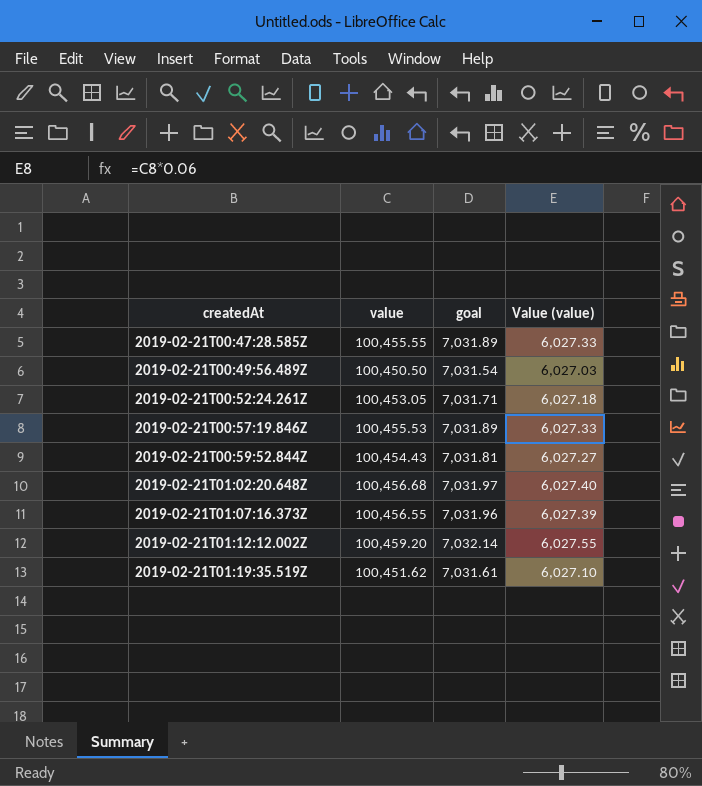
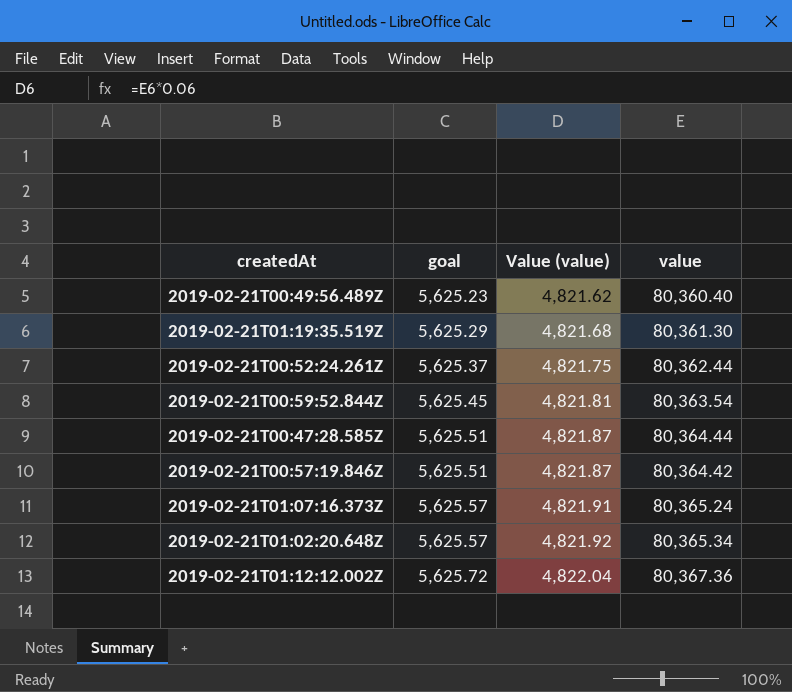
row order: createdAt ascending -> goal ascending
column value | position: 2 -> 4
2019-02-21T00:49:56.489Z | goal: 7,031.54 -> 5,625.23
2019-02-21T00:49:56.489Z | Value (value): 6,027.03 -> 4,821.62
2019-02-21T00:49:56.489Z | value: 100,450.50 -> 80,360.40
2019-02-21T01:19:35.519Z | goal: 7,031.61 -> 5,625.29
2019-02-21T01:19:35.519Z | Value (value): 6,027.10 -> 4,821.68
2019-02-21T01:19:35.519Z | value: 100,451.62 -> 80,361.30
2019-02-21T00:52:24.261Z | goal: 7,031.71 -> 5,625.37
2019-02-21T00:52:24.261Z | Value (value): 6,027.18 -> 4,821.75
2019-02-21T00:52:24.261Z | value: 100,453.05 -> 80,362.44
2019-02-21T00:59:52.844Z | goal: 7,031.81 -> 5,625.45
2019-02-21T00:59:52.844Z | Value (value): 6,027.27 -> 4,821.81
2019-02-21T00:59:52.844Z | value: 100,454.43 -> 80,363.54
2019-02-21T00:47:28.585Z | goal: 7,031.89 -> 5,625.51
2019-02-21T00:47:28.585Z | Value (value): 6,027.33 -> 4,821.87
2019-02-21T00:47:28.585Z | value: 100,455.55 -> 80,364.44
2019-02-21T00:57:19.846Z | goal: 7,031.89 -> 5,625.51
2019-02-21T00:57:19.846Z | Value (value): 6,027.33 -> 4,821.87
2019-02-21T00:57:19.846Z | value: 100,455.53 -> 80,364.42
2019-02-21T01:07:16.373Z | goal: 7,031.96 -> 5,625.57
2019-02-21T01:07:16.373Z | Value (value): 6,027.39 -> 4,821.91
2019-02-21T01:07:16.373Z | value: 100,456.55 -> 80,365.24
2019-02-21T01:02:20.648Z | goal: 7,031.97 -> 5,625.57
2019-02-21T01:02:20.648Z | Value (value): 6,027.40 -> 4,821.92
2019-02-21T01:02:20.648Z | value: 100,456.68 -> 80,365.34
2019-02-21T01:12:12.002Z | goal: 7,032.14 -> 5,625.72
2019-02-21T01:12:12.002Z | Value (value): 6,027.55 -> 4,822.04
2019-02-21T01:12:12.002Z | value: 100,459.20 -> 80,367.36

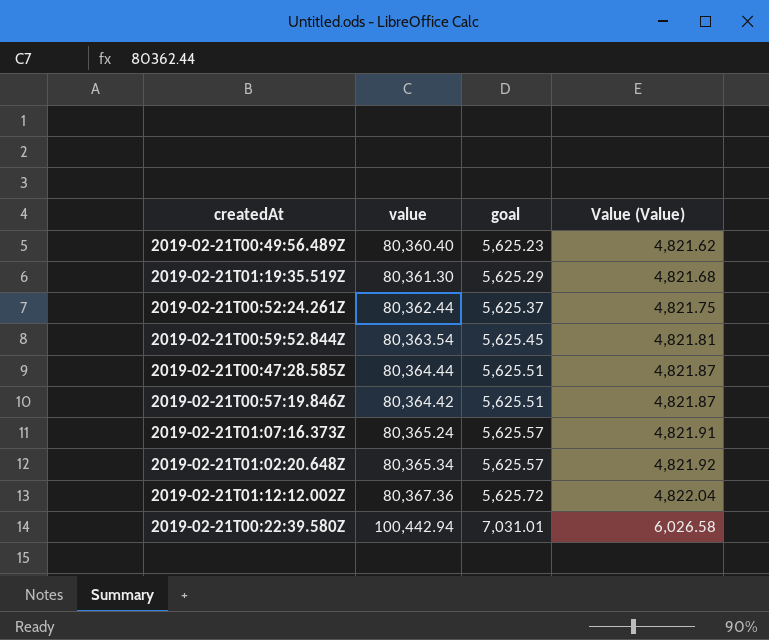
column value | position: 4 -> 2
column name: Value (value) -> Value (Value)
row 2019-02-21T00:22:39.580Z: none -> 100,442.94 | 7,031.01 | 6,026.58

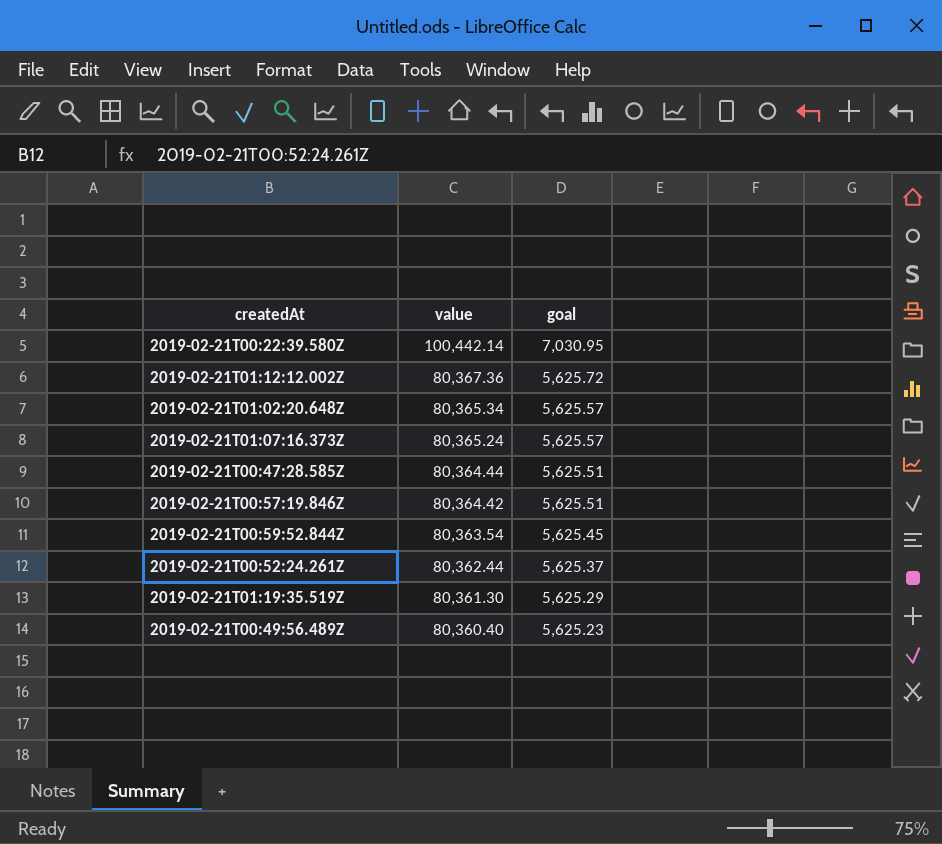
row order: goal ascending -> value descending
column Value (Value) | formula: [value] * 0.06 -> none
2019-02-21T00:22:39.580Z | value: 100,442.94 -> 100,442.14
2019-02-21T00:22:39.580Z | goal: 7,031.01 -> 7,030.95

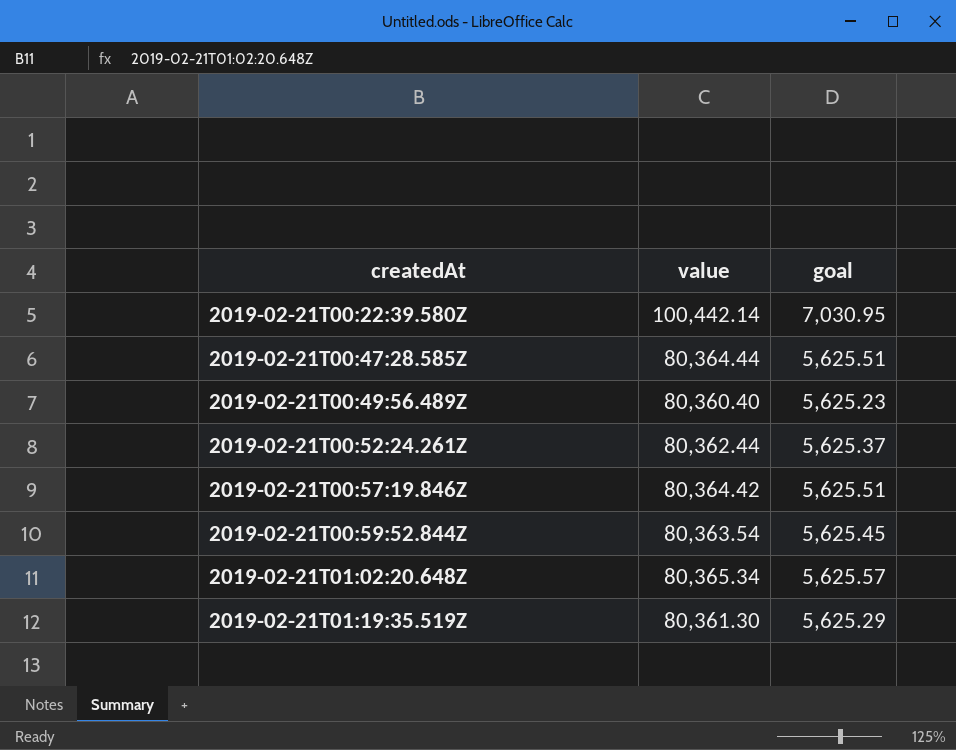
row order: value descending -> createdAt ascending
row 2019-02-21T01:12:12.002Z: 80,367.36 | 5,625.72 -> none
row 2019-02-21T01:07:16.373Z: 80,365.24 | 5,625.57 -> none

